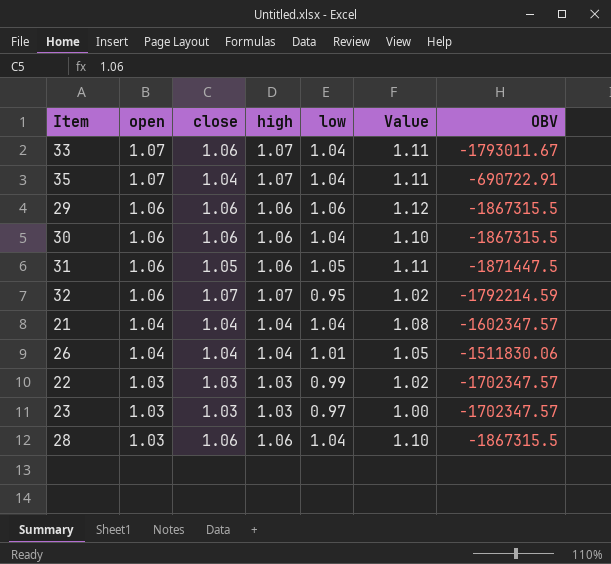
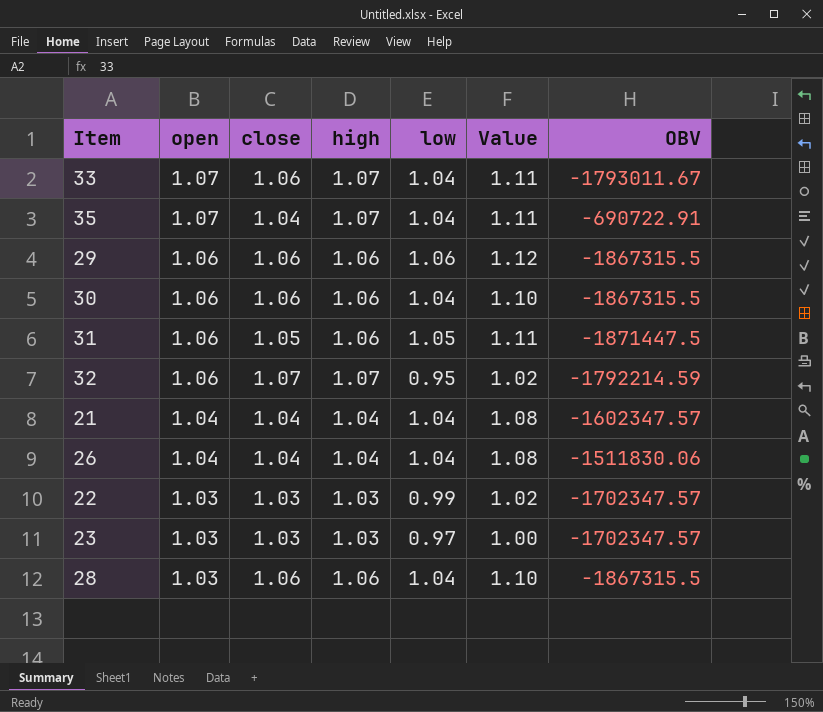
26 | low: 1.01 -> 1.04
26 | Value: 1.05 -> 1.08

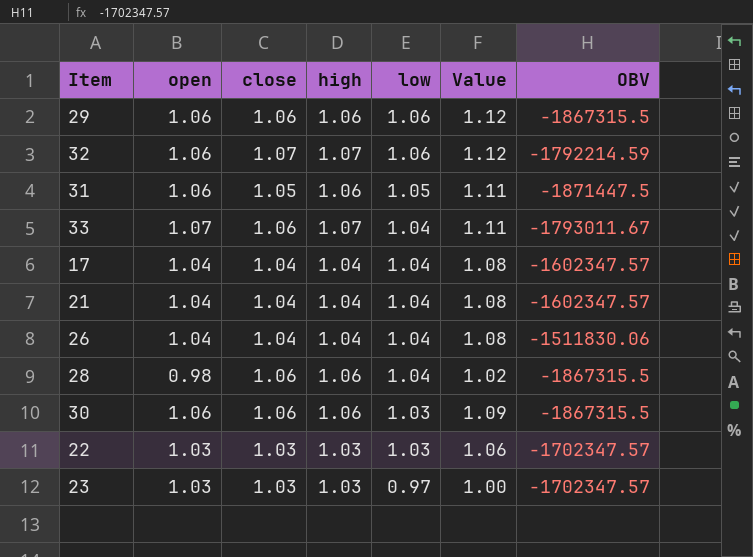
row order: open descending -> low descending
column Value | formula: [high] * [low] -> [open] * [low]
row 35: 1.07 | 1.04 | 1.07 | 1.04 | 1.11 | -690722.91 -> none
32 | low: 0.95 -> 1.06
row 17: none -> 1.04 | 1.04 | 1.04 | 1.04 | 1.08 | -1602347.57
28 | open: 1.03 -> 0.98
30 | low: 1.04 -> 1.03
22 | low: 0.99 -> 1.03

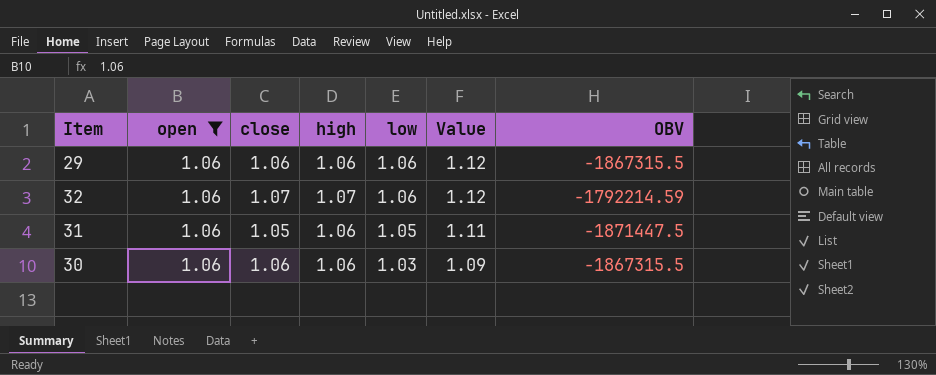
filter: none -> open = 1.06

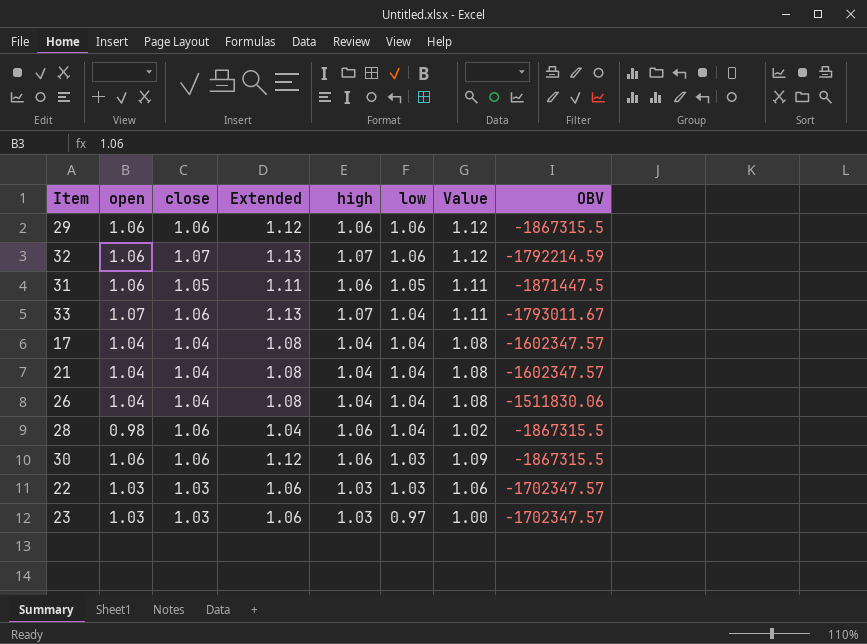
filter: open = 1.06 -> none
column Extended | formula: none -> [open] * [close]

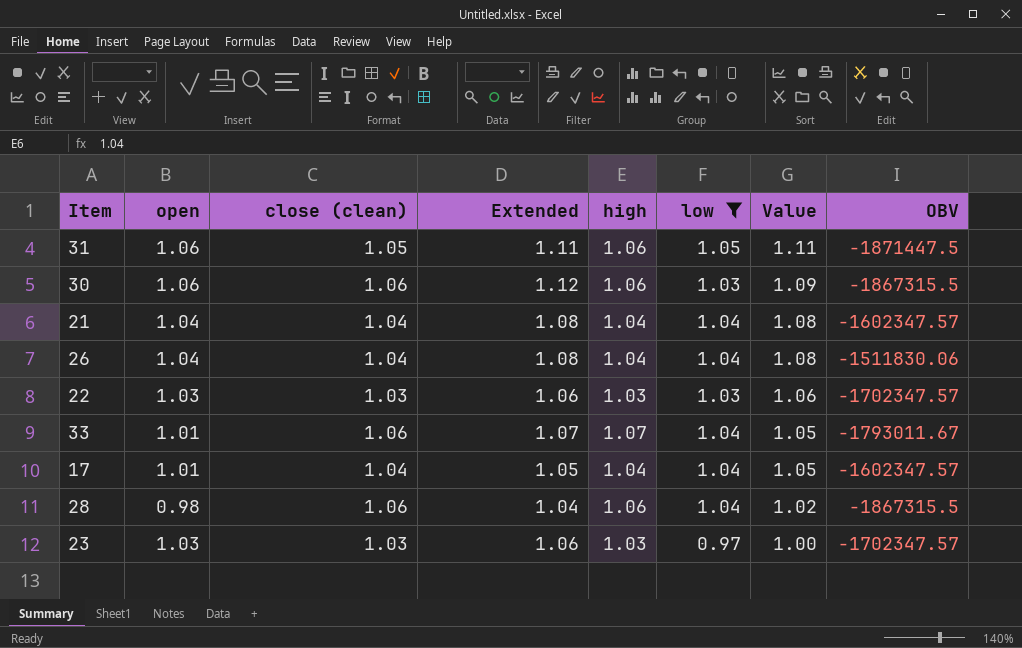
filter: none -> low != 1.06
row order: low descending -> Value descending
column name: close -> close (clean)
33 | open: 1.07 -> 1.01
33 | Extended: 1.13 -> 1.07
33 | Value: 1.11 -> 1.05
17 | open: 1.04 -> 1.01
17 | Extended: 1.08 -> 1.05
17 | Value: 1.08 -> 1.05

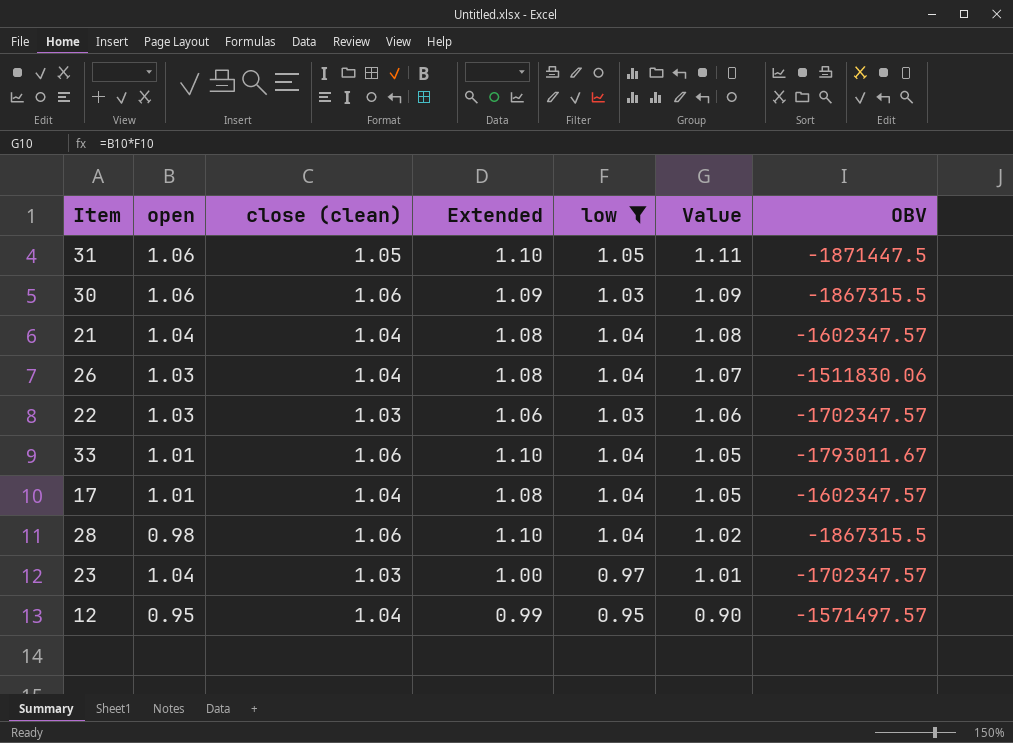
column high | position: 5 -> none
column Extended | formula: [open] * [close (clean)] -> [close (clean)] * [low]
26 | open: 1.04 -> 1.03
26 | Value: 1.08 -> 1.07
23 | open: 1.03 -> 1.04
23 | Value: 1.00 -> 1.01
row 12: none -> 0.95 | 1.04 | 0.99 | 0.95 | 0.90 | -1571497.57

